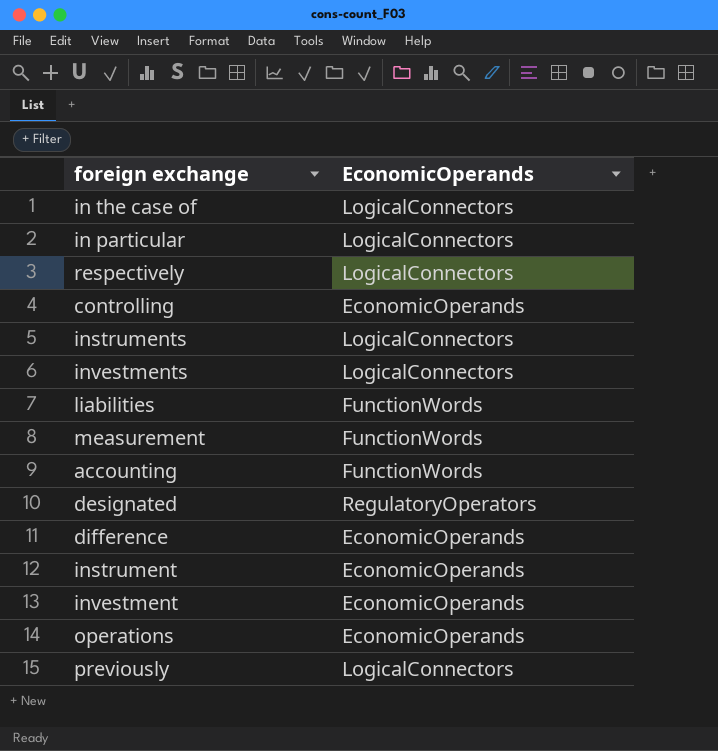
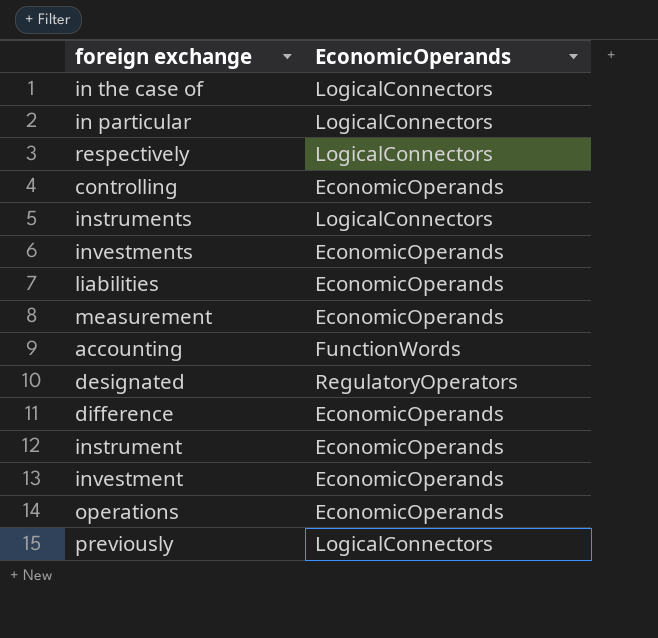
investments | EconomicOperands: LogicalConnectors -> EconomicOperands
liabilities | EconomicOperands: FunctionWords -> EconomicOperands
measurement | EconomicOperands: FunctionWords -> EconomicOperands

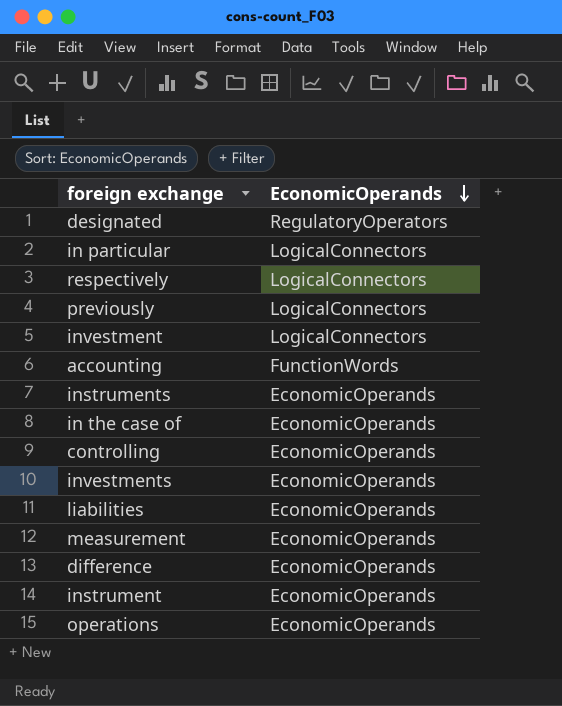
row order: none -> EconomicOperands descending
investment | EconomicOperands: EconomicOperands -> LogicalConnectors
instruments | EconomicOperands: LogicalConnectors -> EconomicOperands
in the case of | EconomicOperands: LogicalConnectors -> EconomicOperands

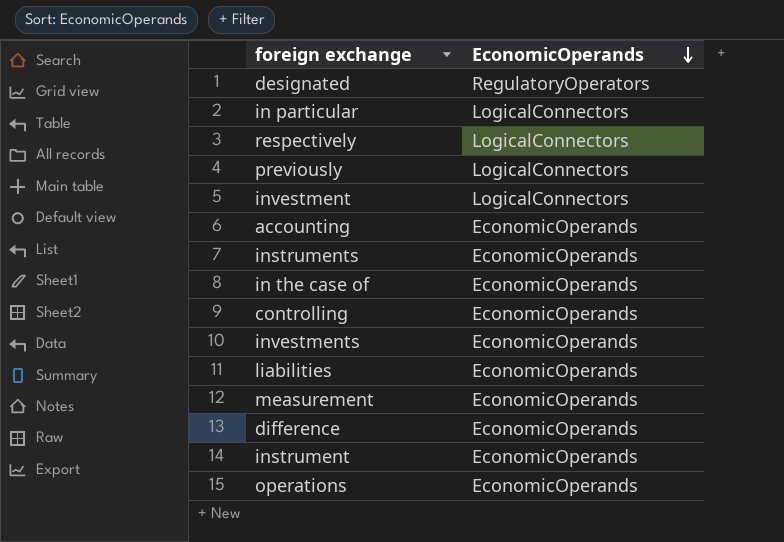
accounting | EconomicOperands: FunctionWords -> EconomicOperands

